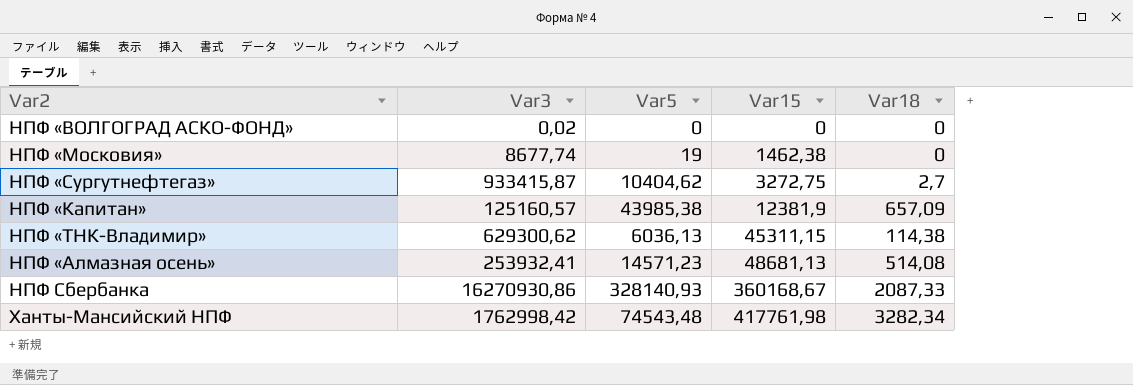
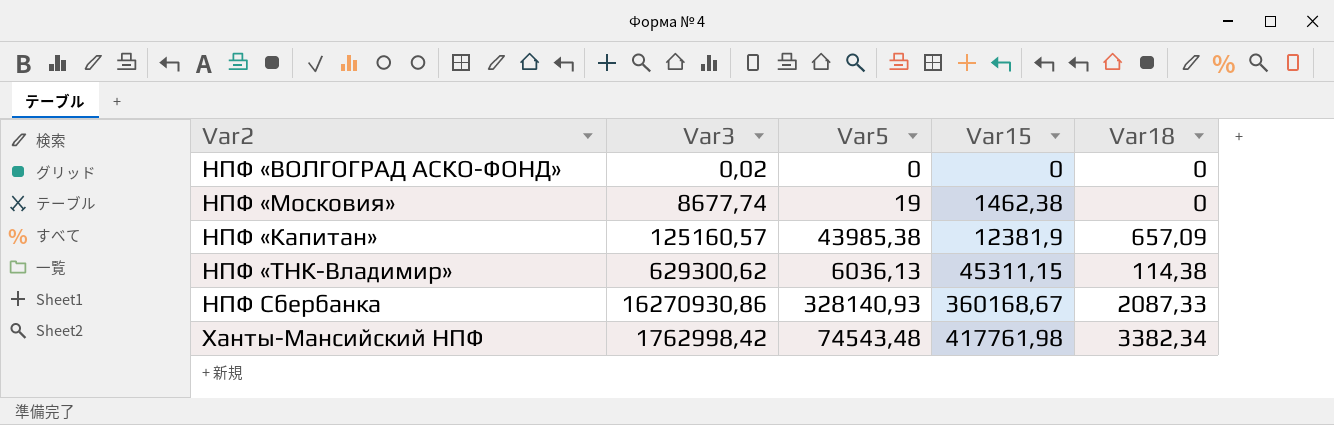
row НПФ «Сургутнефтегаз»: 933415,87 | 10404,62 | 3272,75 | 2,7 -> none
row НПФ «Алмазная осень»: 253932,41 | 14571,23 | 48681,13 | 514,08 -> none
Ханты-Мансийский НПФ | Var18: 3282,34 -> 3382,34

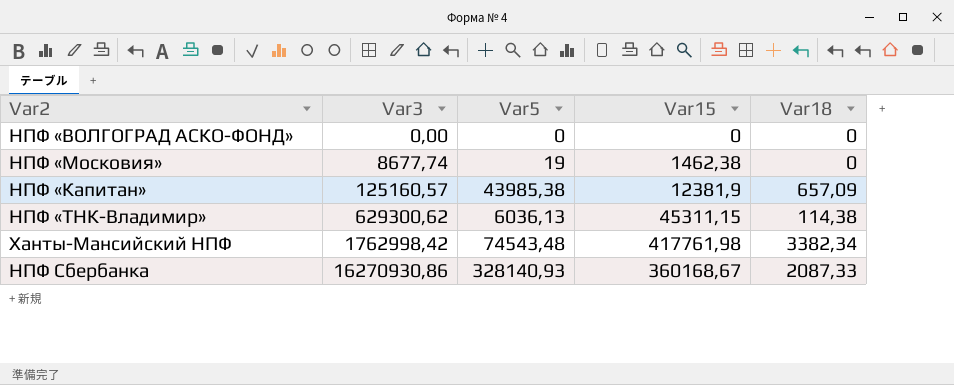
row order: Var15 ascending -> Var3 ascending
НПФ «ВОЛГОГРАД АСКО-ФОНД» | Var3: 0,02 -> 0,00

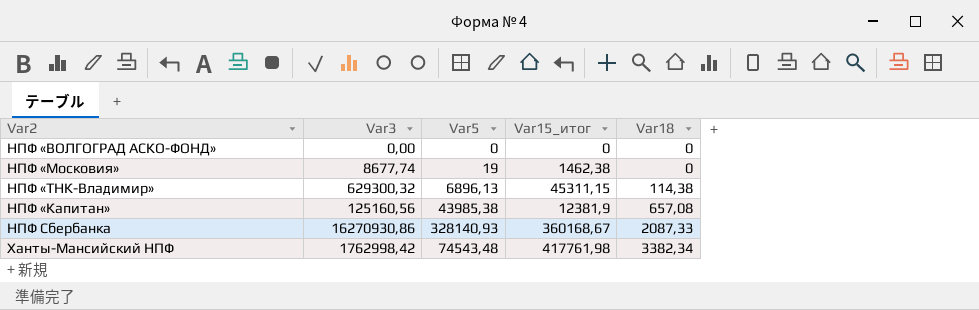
row order: Var3 ascending -> Var18 ascending
column name: Var15 -> Var15_итог
НПФ «ТНК-Владимир» | Var3: 629300,62 -> 629300,32
НПФ «ТНК-Владимир» | Var5: 6036,13 -> 6896,13
НПФ «Капитан» | Var3: 125160,57 -> 125160,56
НПФ «Капитан» | Var18: 657,09 -> 657,08

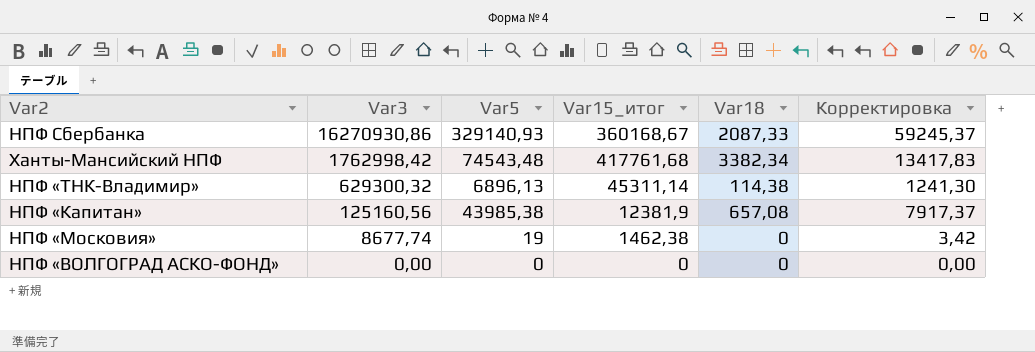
row order: Var18 ascending -> Var3 descending
column Корректировка | formula: none -> [Var5] * 0,18
НПФ Сбербанка | Var5: 328140,93 -> 329140,93
Ханты-Мансийский НПФ | Var15_итог: 417761,98 -> 417761,68
НПФ «ТНК-Владимир» | Var15_итог: 45311,15 -> 45311,14

